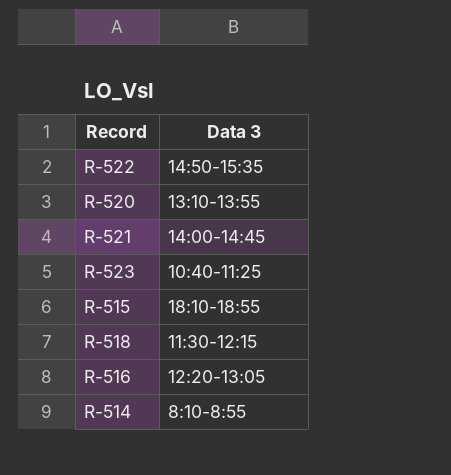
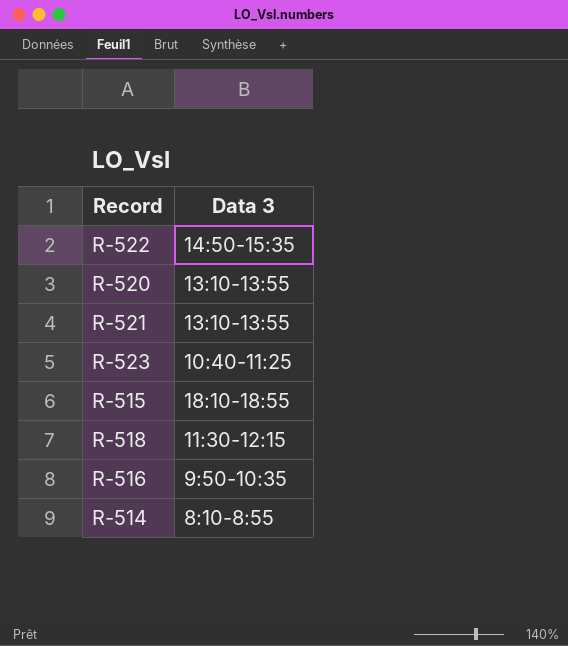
R-521 | Data 3: 14:00-14:45 -> 13:10-13:55
R-516 | Data 3: 12:20-13:05 -> 9:50-10:35

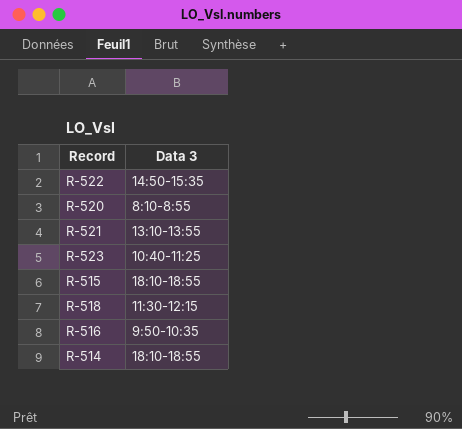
R-520 | Data 3: 13:10-13:55 -> 8:10-8:55
R-514 | Data 3: 8:10-8:55 -> 18:10-18:55

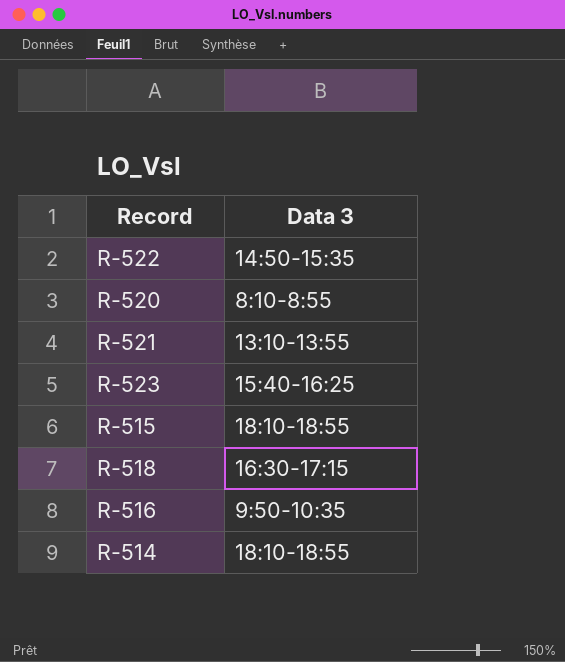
R-523 | Data 3: 10:40-11:25 -> 15:40-16:25
R-518 | Data 3: 11:30-12:15 -> 16:30-17:15

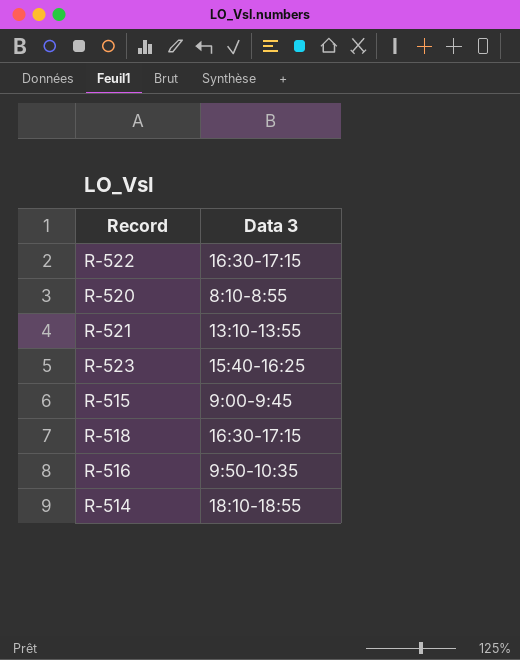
R-522 | Data 3: 14:50-15:35 -> 16:30-17:15
R-515 | Data 3: 18:10-18:55 -> 9:00-9:45

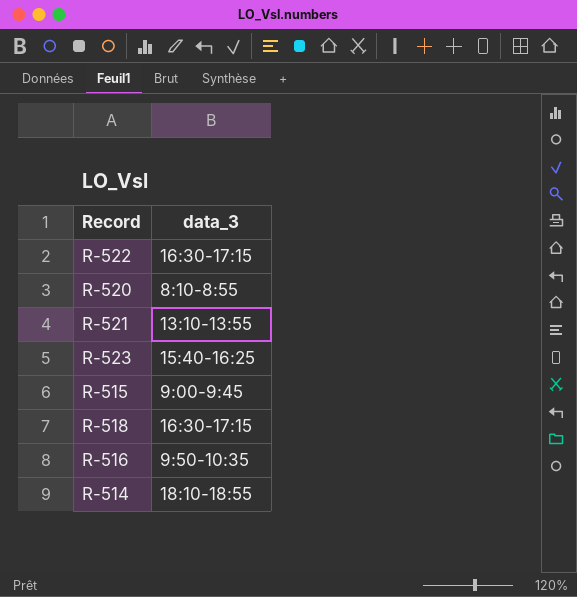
column name: Data 3 -> data_3

